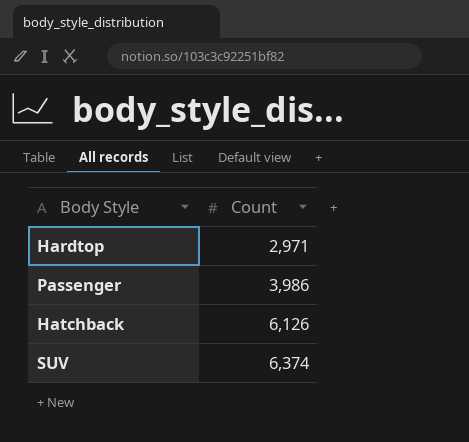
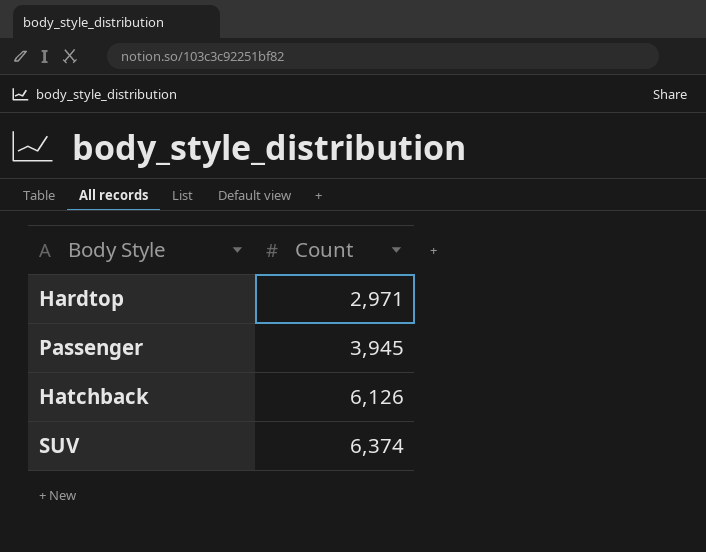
Passenger | Count: 3,986 -> 3,945

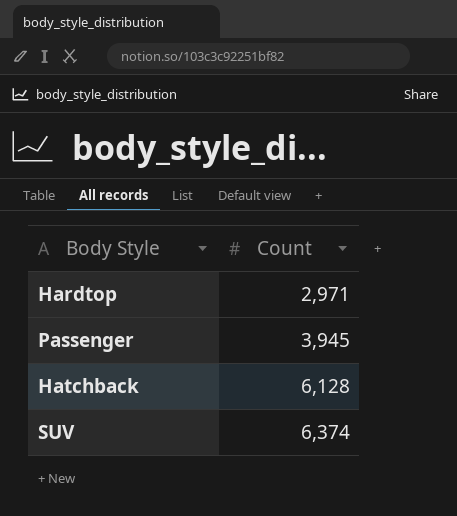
Hatchback | Count: 6,126 -> 6,128

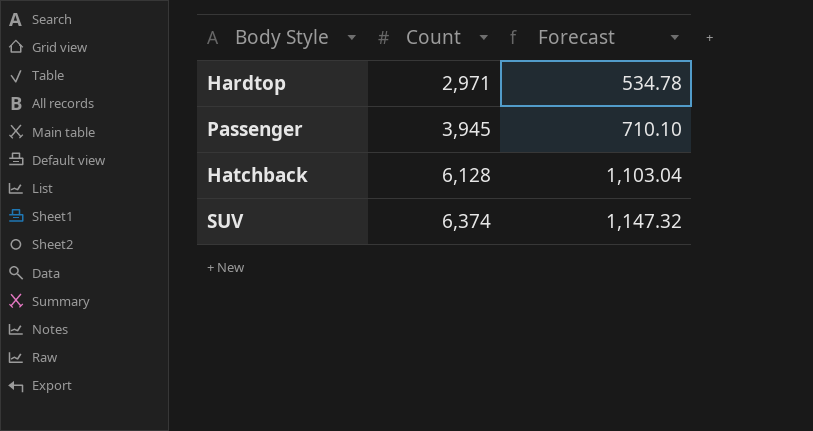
column Forecast | formula: none -> [Count] * 0.18

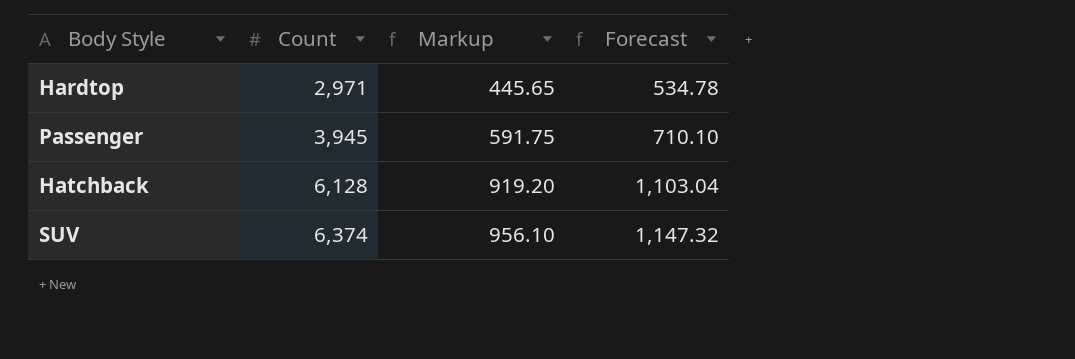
column Markup | formula: none -> [Count] * 0.15

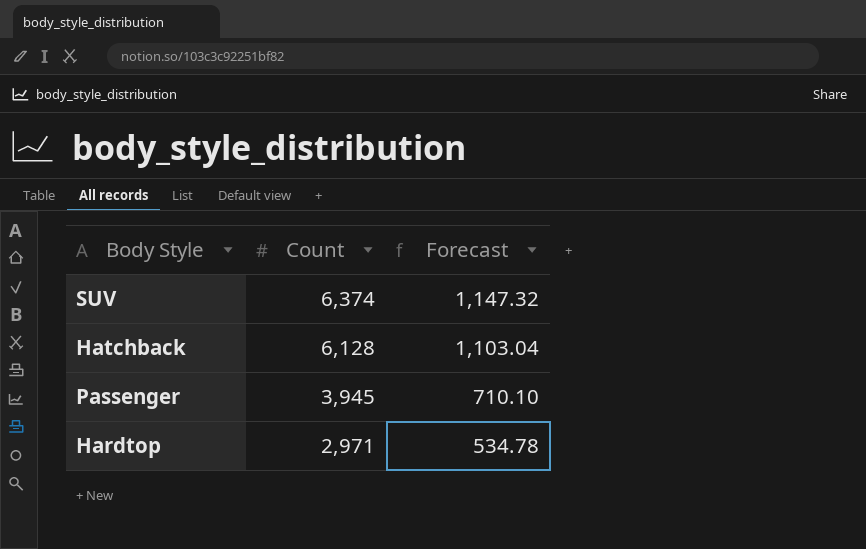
row order: Count ascending -> Count descending
column Markup | formula: [Count] * 0.15 -> none

